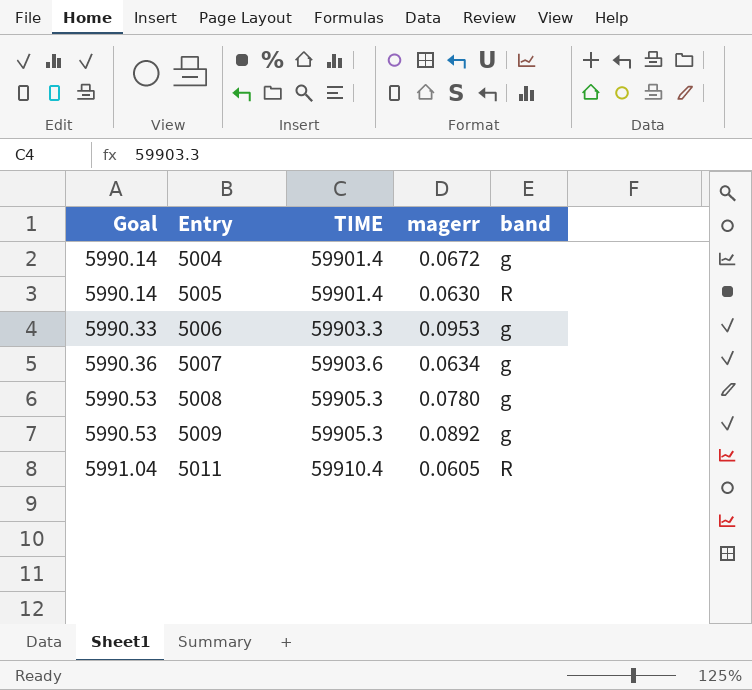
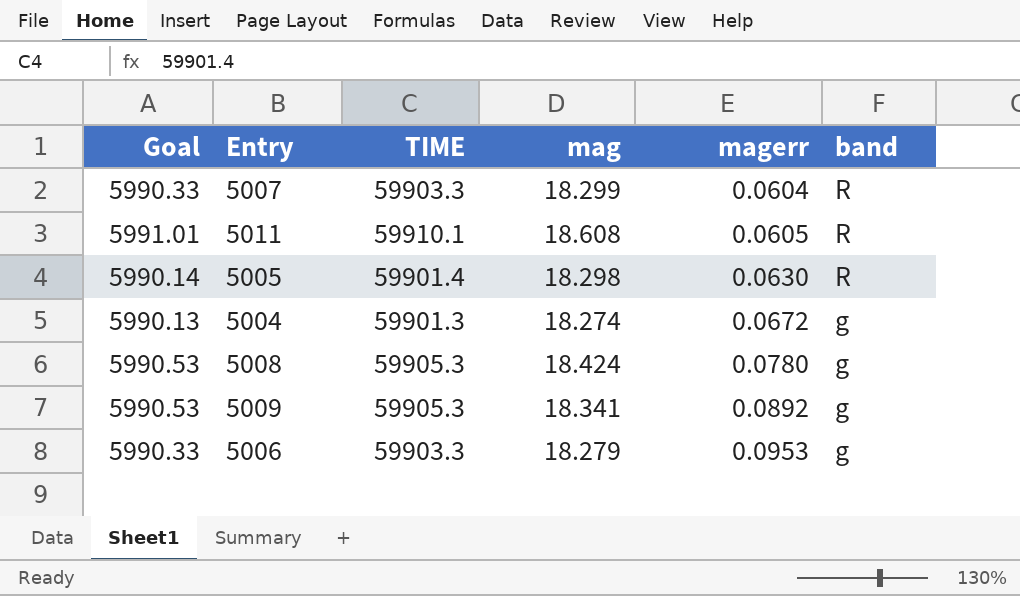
row order: Goal ascending -> magerr ascending
column mag | position: none -> 4
5007 | Goal: 5990.36 -> 5990.33
5007 | TIME: 59903.6 -> 59903.3
5007 | magerr: 0.0634 -> 0.0604
5007 | band: g -> R
5011 | Goal: 5991.04 -> 5991.01
5011 | TIME: 59910.4 -> 59910.1
5004 | Goal: 5990.14 -> 5990.13
5004 | TIME: 59901.4 -> 59901.3

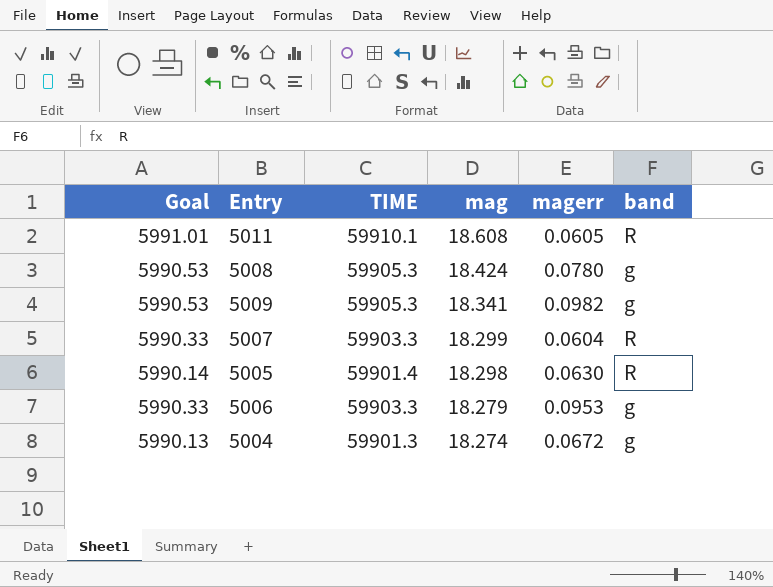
row order: magerr ascending -> mag descending
5009 | magerr: 0.0892 -> 0.0982

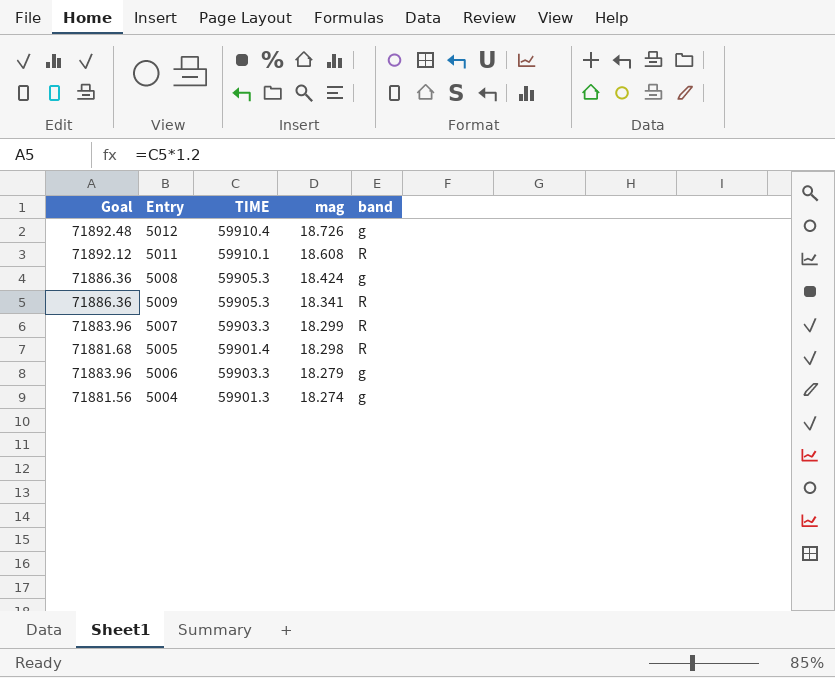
column magerr | position: 5 -> none
column Goal | formula: [TIME] * 0.1 -> [TIME] * 1.2
row 5012: none -> 71892.48 | 59910.4 | 18.726 | g
5009 | band: g -> R

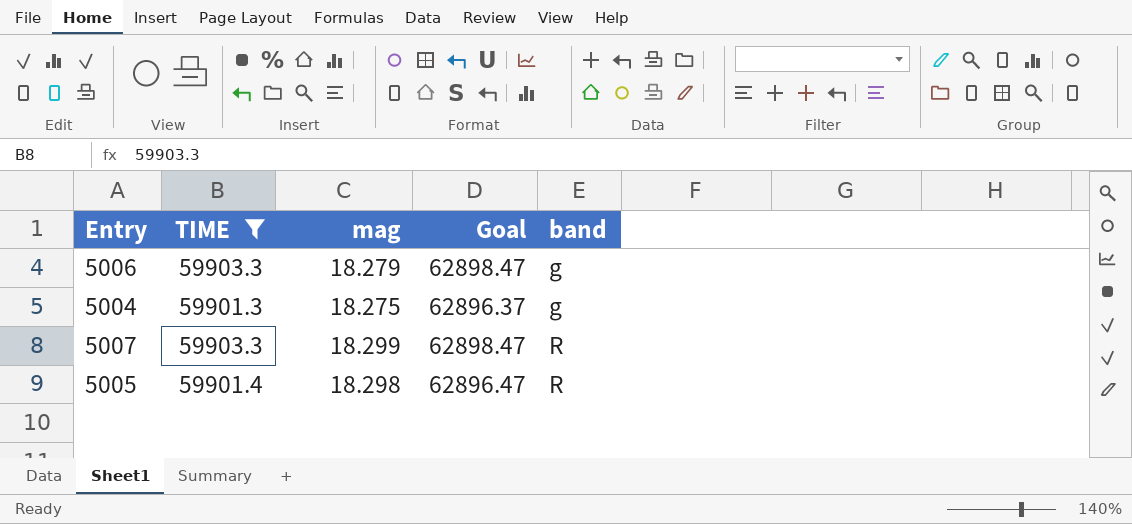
filter: none -> TIME <= 59903.3
row order: mag descending -> band ascending
column Goal | formula: [TIME] * 1.2 -> [TIME] * 1.05
column Goal | position: 1 -> 4
5004 | mag: 18.274 -> 18.275

